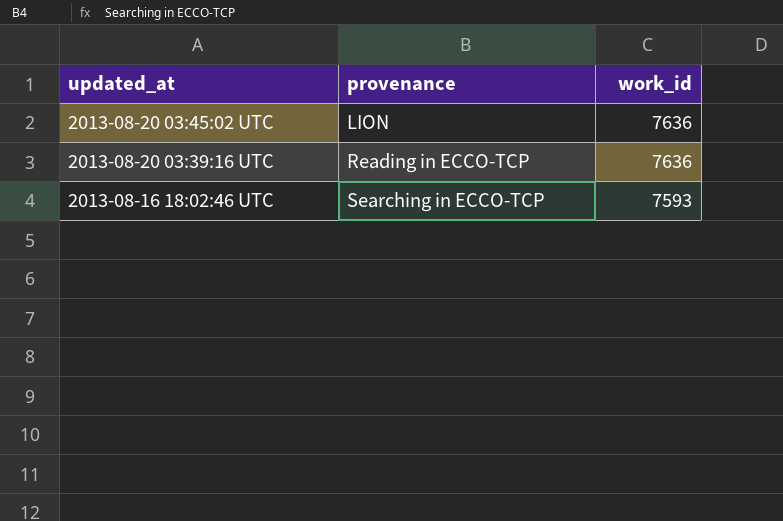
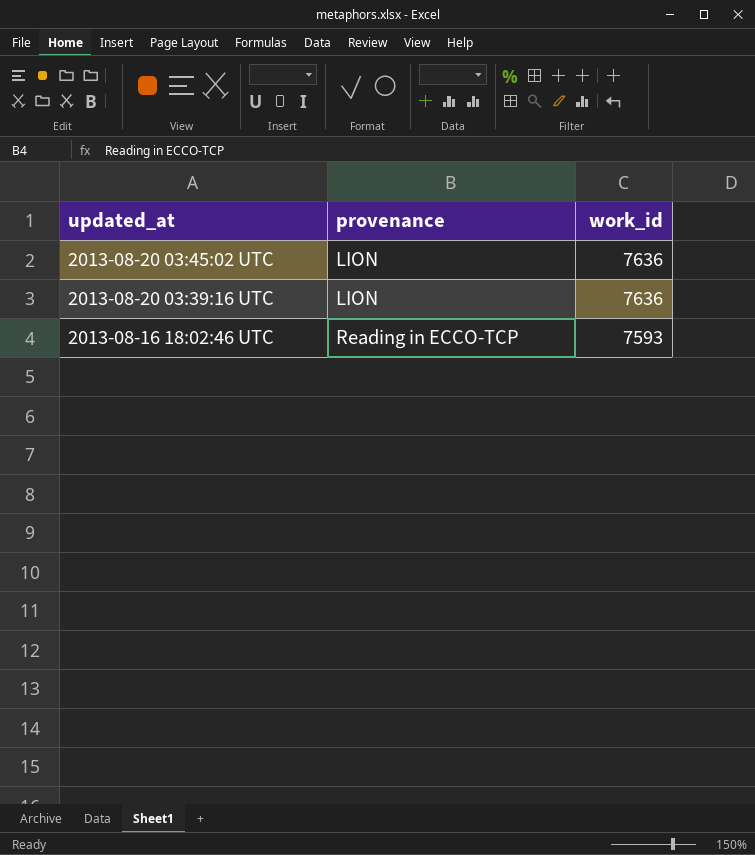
2013-08-20 03:39:16 UTC | provenance: Reading in ECCO-TCP -> LION
2013-08-16 18:02:46 UTC | provenance: Searching in ECCO-TCP -> Reading in ECCO-TCP

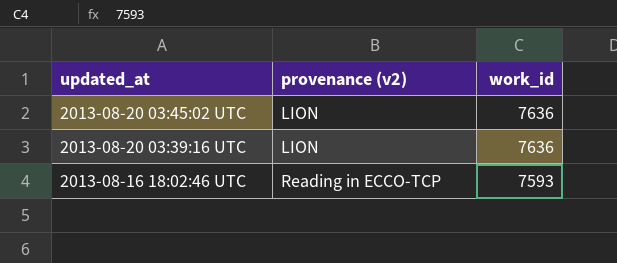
column name: provenance -> provenance (v2)

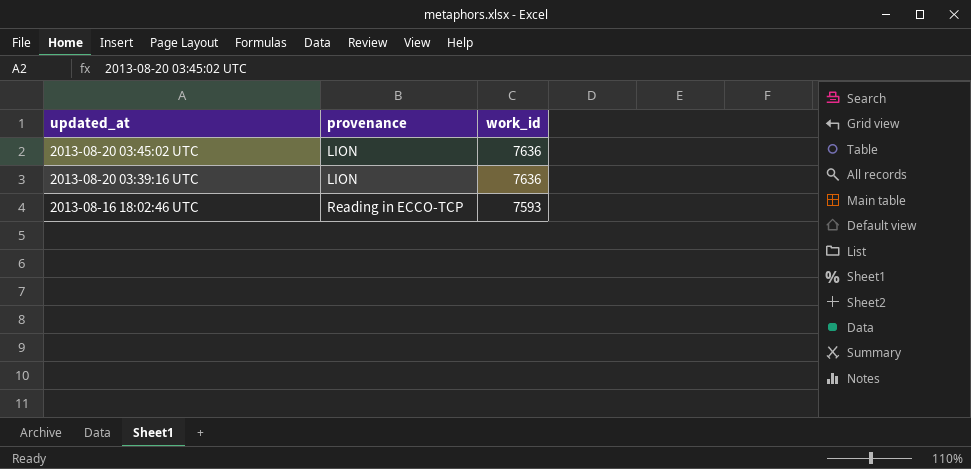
column name: provenance (v2) -> provenance

